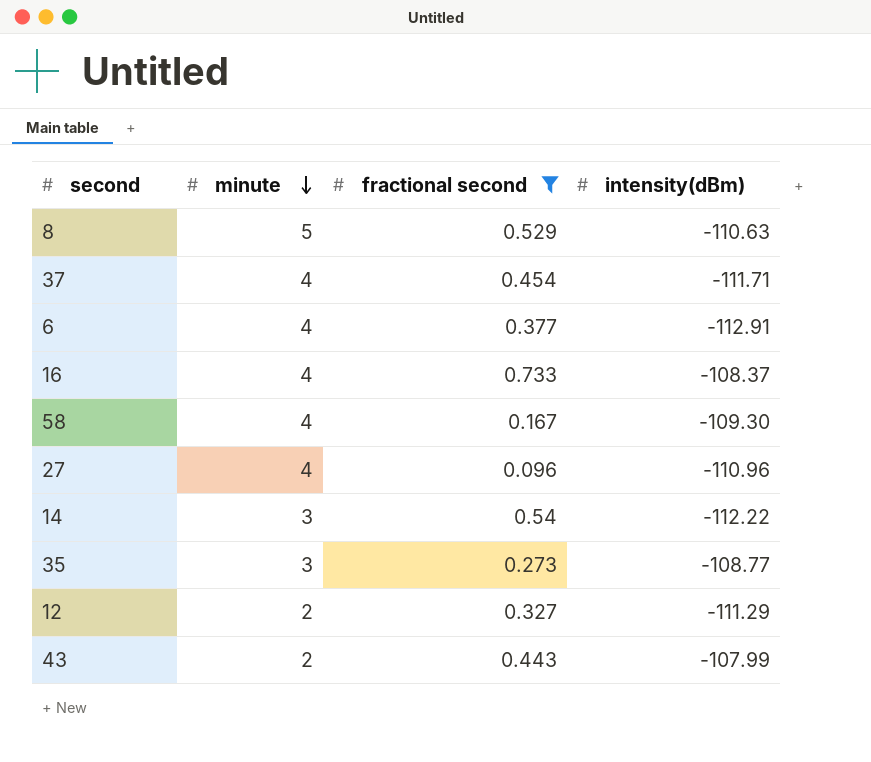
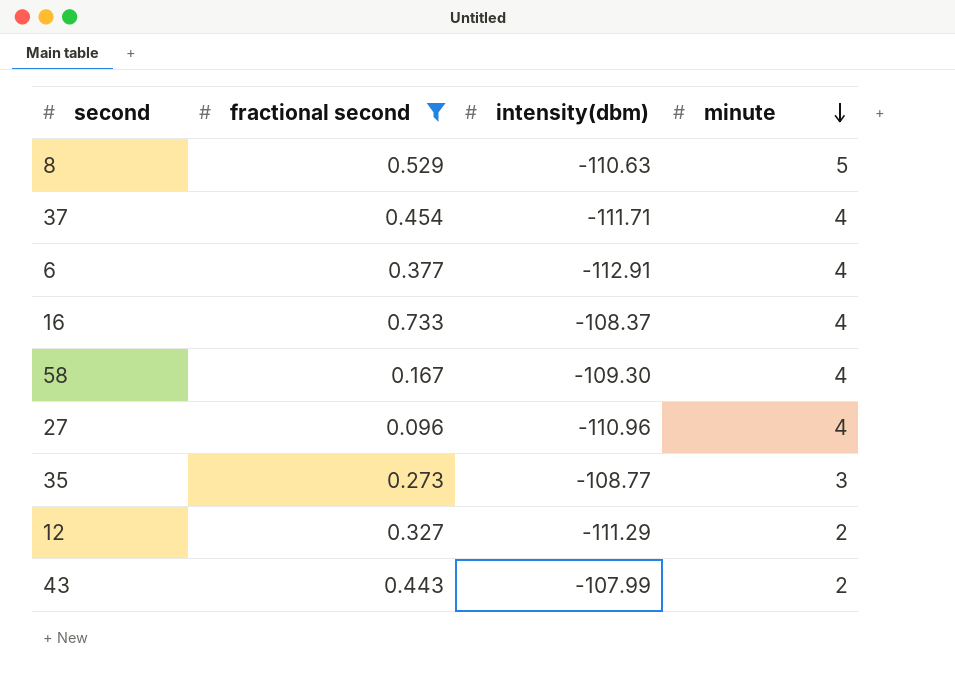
column name: intensity(dBm) -> intensity(dbm)
column minute | position: 2 -> 4
row 14: 3 | 0.54 | -112.22 -> none

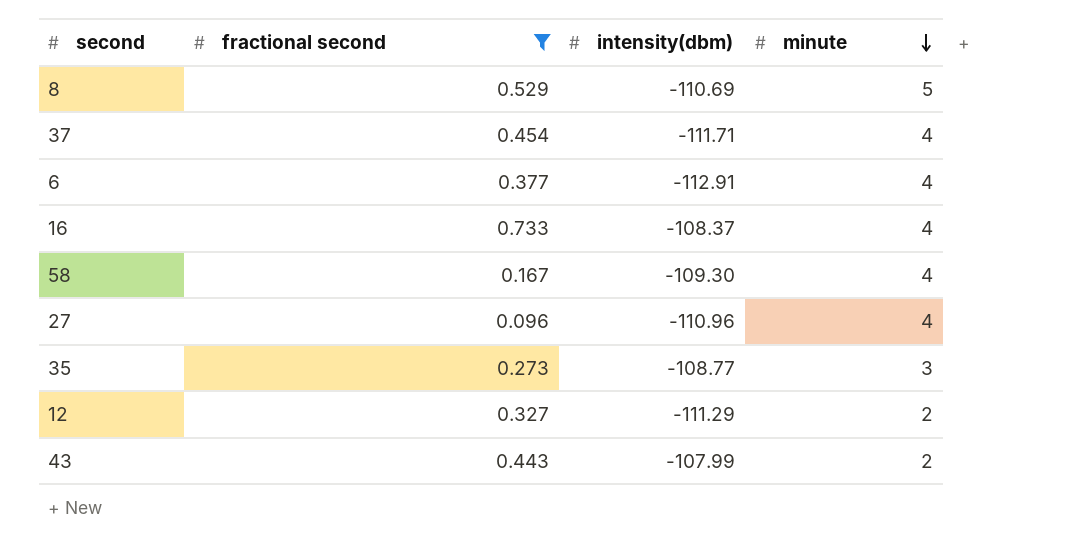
8 | intensity(dbm): -110.63 -> -110.69

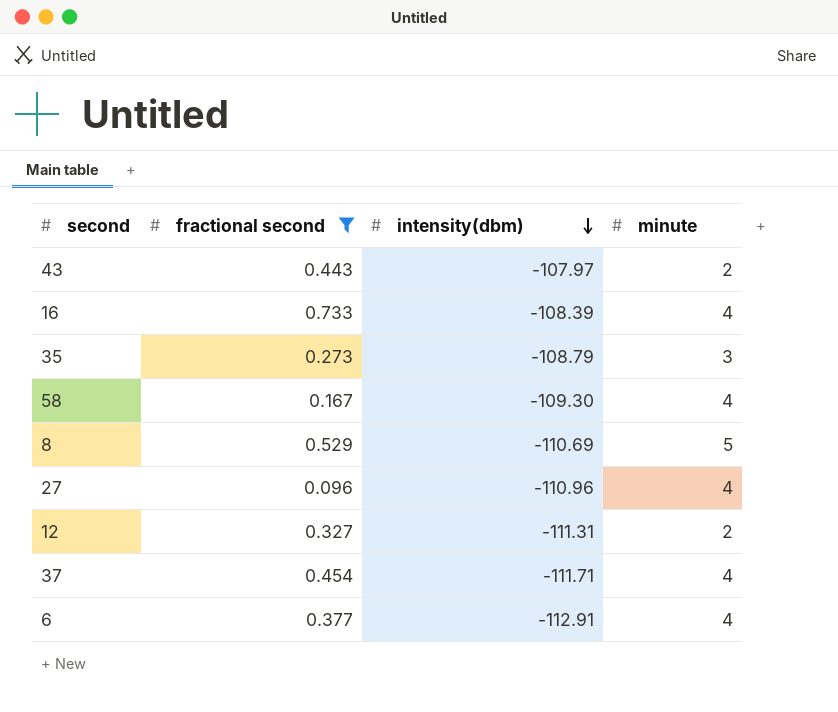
row order: minute descending -> intensity(dbm) descending
43 | intensity(dbm): -107.99 -> -107.97
16 | intensity(dbm): -108.37 -> -108.39
35 | intensity(dbm): -108.77 -> -108.79
12 | intensity(dbm): -111.29 -> -111.31

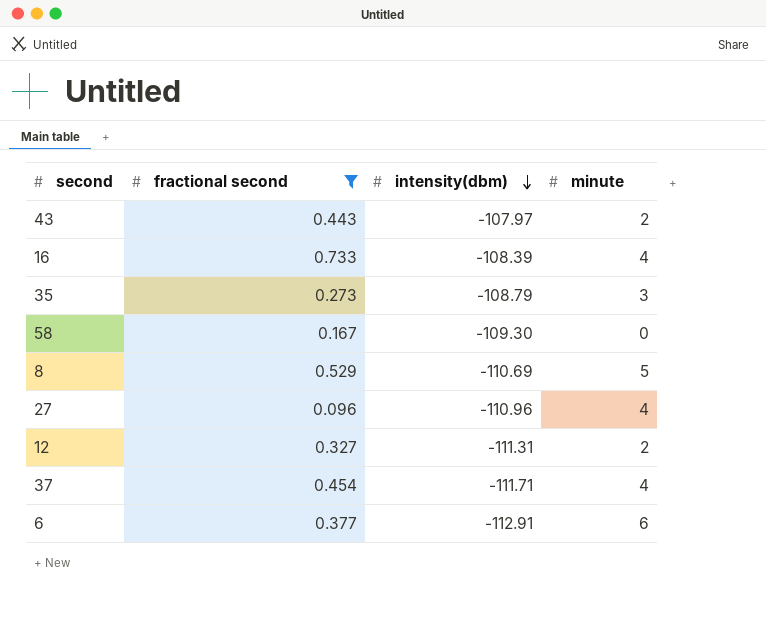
58 | minute: 4 -> 0
6 | minute: 4 -> 6

